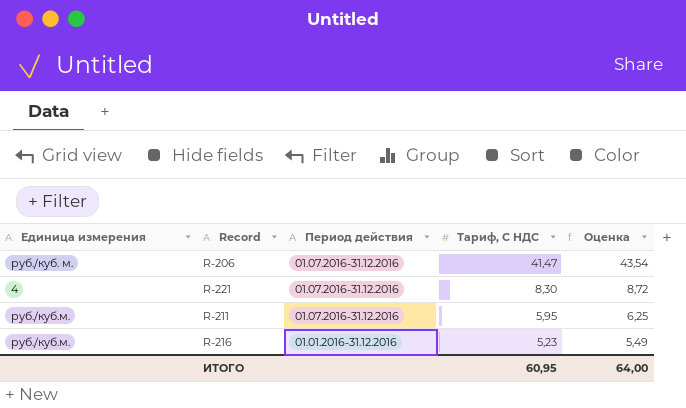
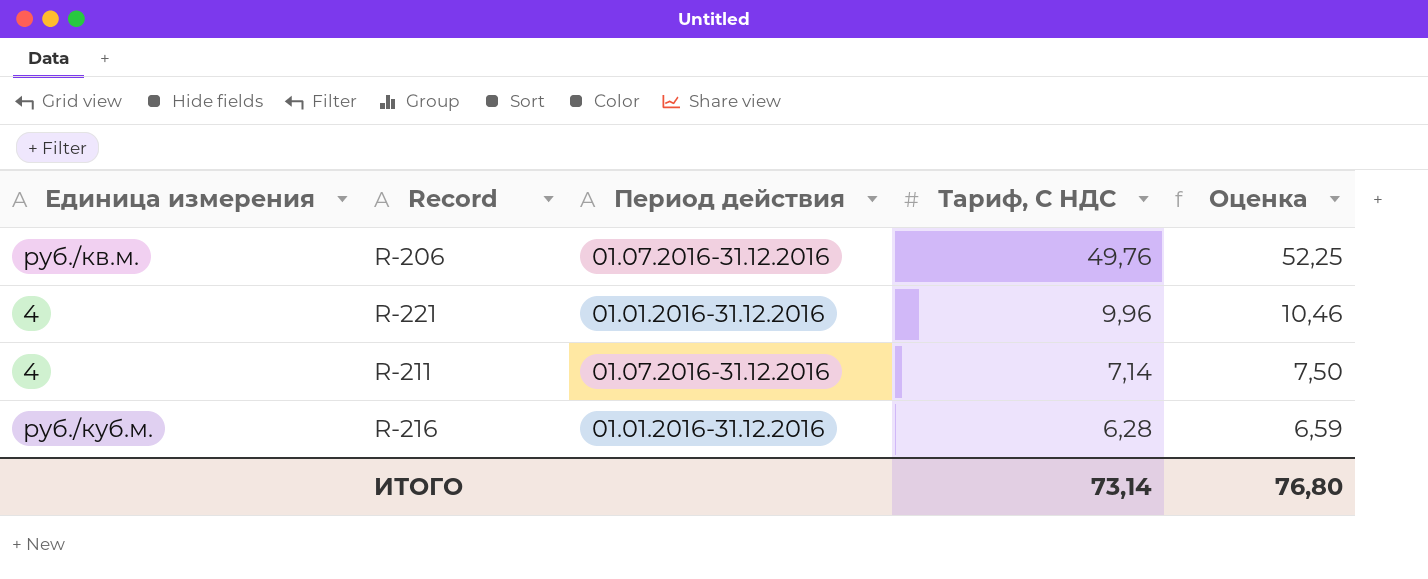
R-206 | Единица измерения: руб./куб. м. -> руб./кв.м.
R-206 | Тариф, С НДС: 41,47 -> 49,76
R-206 | Оценка: 43,54 -> 52,25
R-221 | Период действия: 01.07.2016-31.12.2016 -> 01.01.2016-31.12.2016
R-221 | Тариф, С НДС: 8,30 -> 9,96
R-221 | Оценка: 8,72 -> 10,46
R-211 | Единица измерения: руб./куб.м. -> 4
R-211 | Тариф, С НДС: 5,95 -> 7,14
R-211 | Оценка: 6,25 -> 7,50
R-216 | Тариф, С НДС: 5,23 -> 6,28
R-216 | Оценка: 5,49 -> 6,59
ИТОГО | Тариф, С НДС: 60,95 -> 73,14
ИТОГО | Оценка: 64,00 -> 76,80

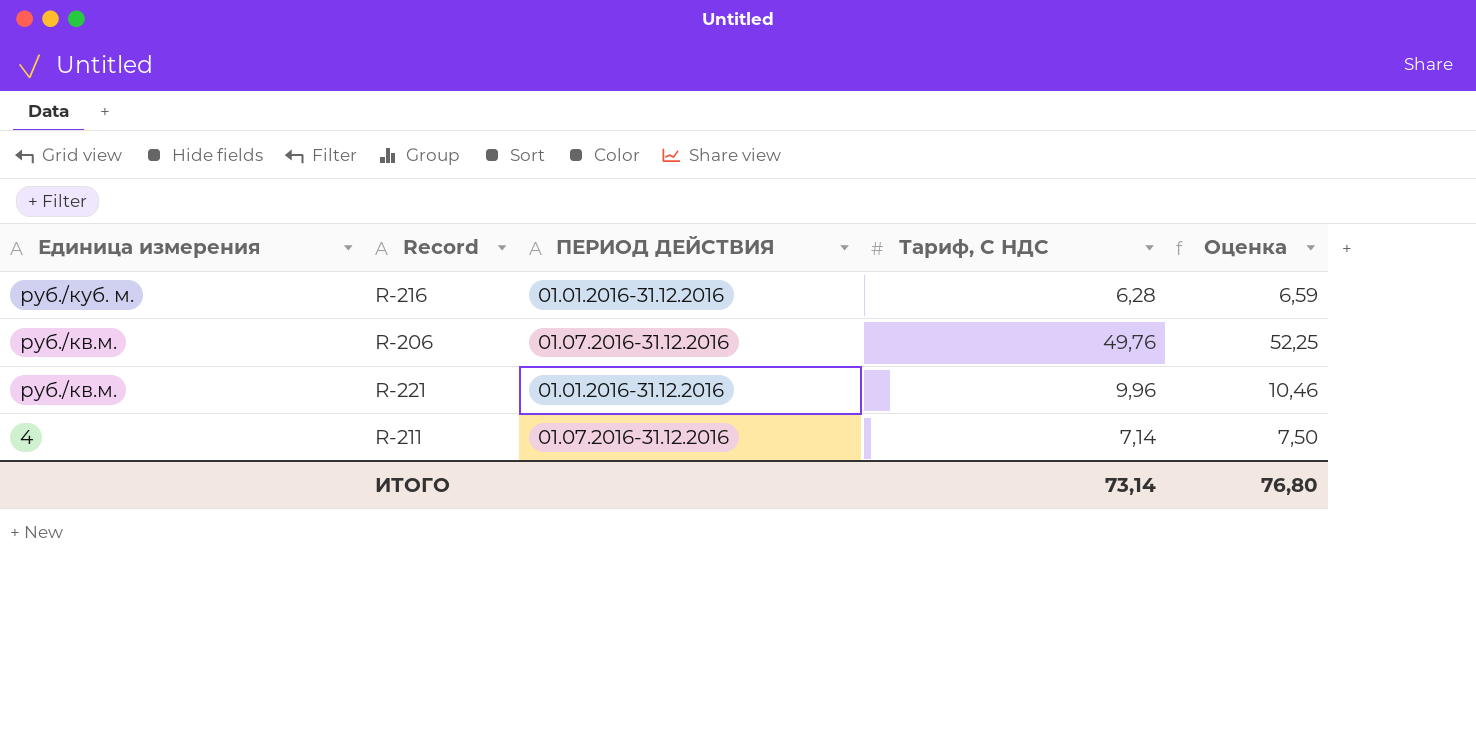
row order: Тариф, С НДС descending -> Единица измерения descending
column name: Период действия -> ПЕРИОД ДЕЙСТВИЯ
R-216 | Единица измерения: руб./куб.м. -> руб./куб. м.
R-221 | Единица измерения: 4 -> руб./кв.м.

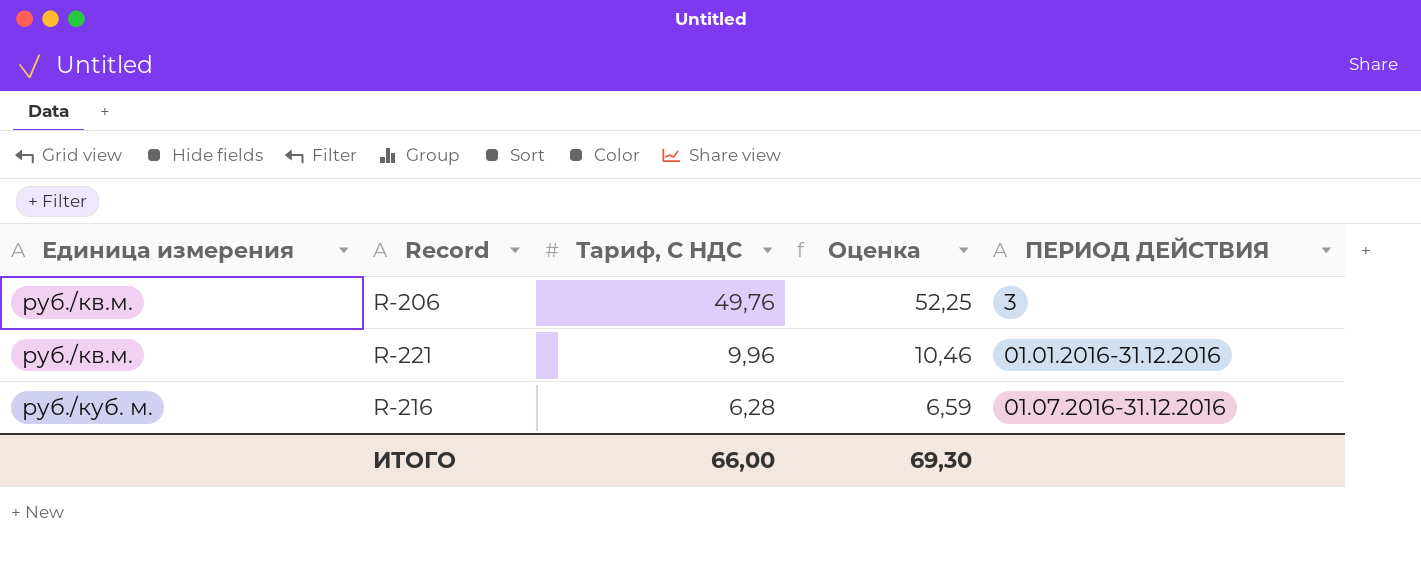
row order: Единица измерения descending -> Единица измерения ascending
column ПЕРИОД ДЕЙСТВИЯ | position: 3 -> 5
row R-211: 4 | 01.07.2016-31.12.2016 | 7,14 | 7,50 -> none
R-206 | ПЕРИОД ДЕЙСТВИЯ: 01.07.2016-31.12.2016 -> 3
R-216 | ПЕРИОД ДЕЙСТВИЯ: 01.01.2016-31.12.2016 -> 01.07.2016-31.12.2016
ИТОГО | Тариф, С НДС: 73,14 -> 66,00
ИТОГО | Оценка: 76,80 -> 69,30

